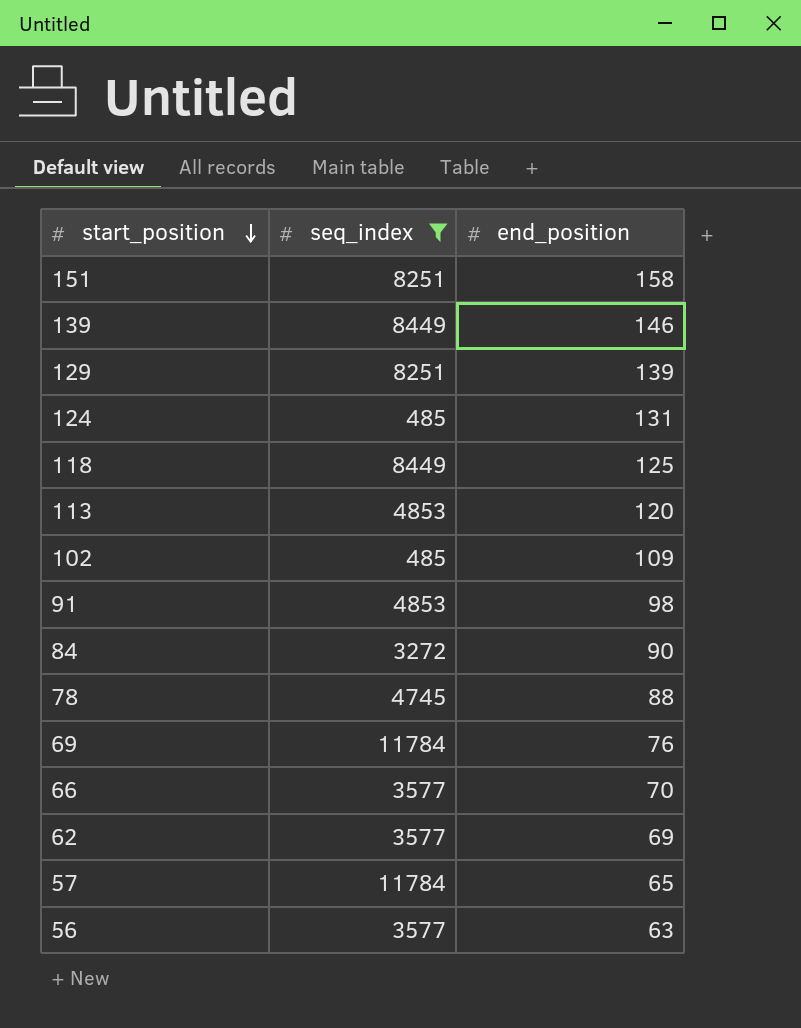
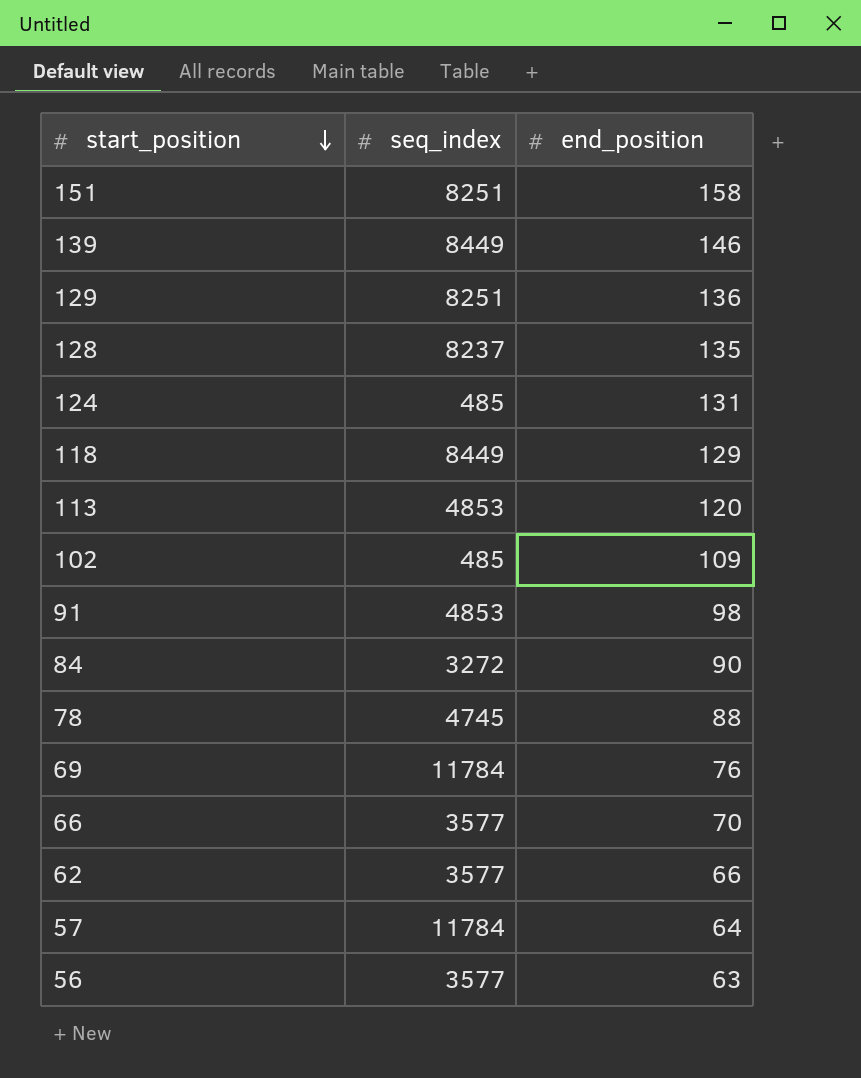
filter: seq_index != 8237 -> none
129 | end_position: 139 -> 136
118 | end_position: 125 -> 129
62 | end_position: 69 -> 66
57 | end_position: 65 -> 64

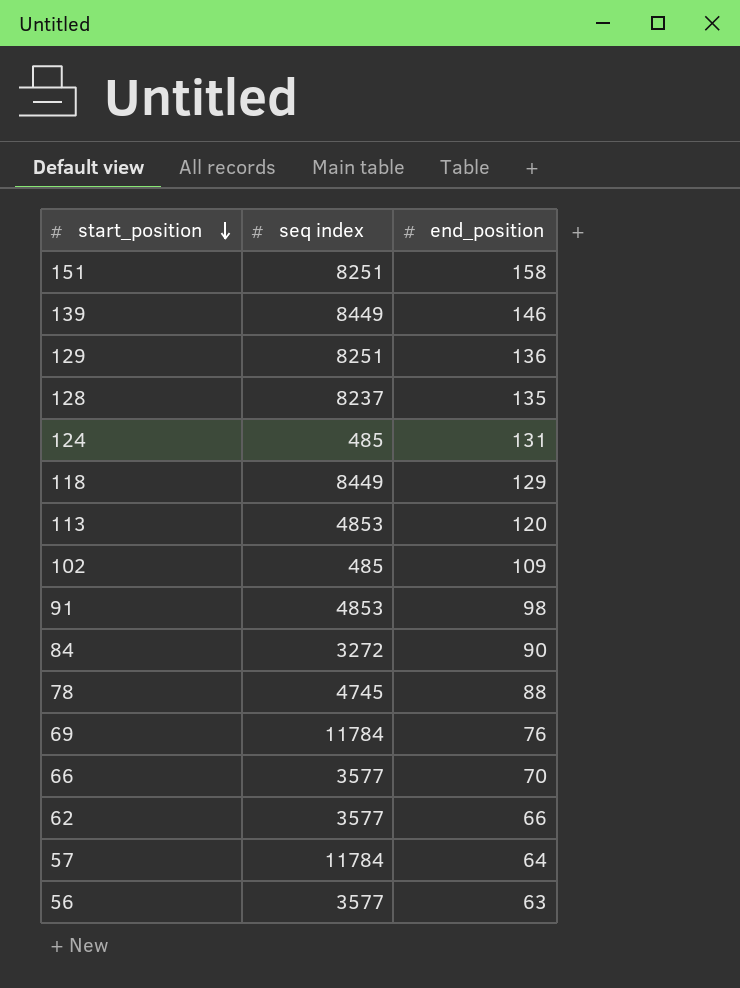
column name: seq_index -> seq index

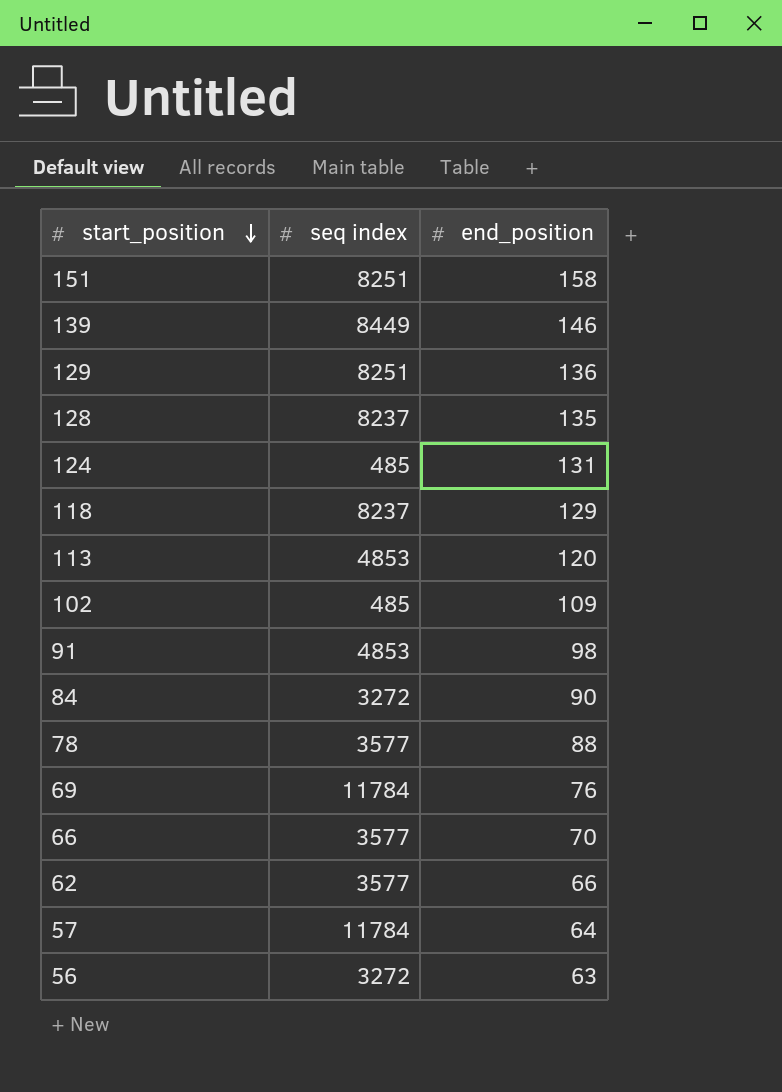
118 | seq index: 8449 -> 8237
78 | seq index: 4745 -> 3577
56 | seq index: 3577 -> 3272

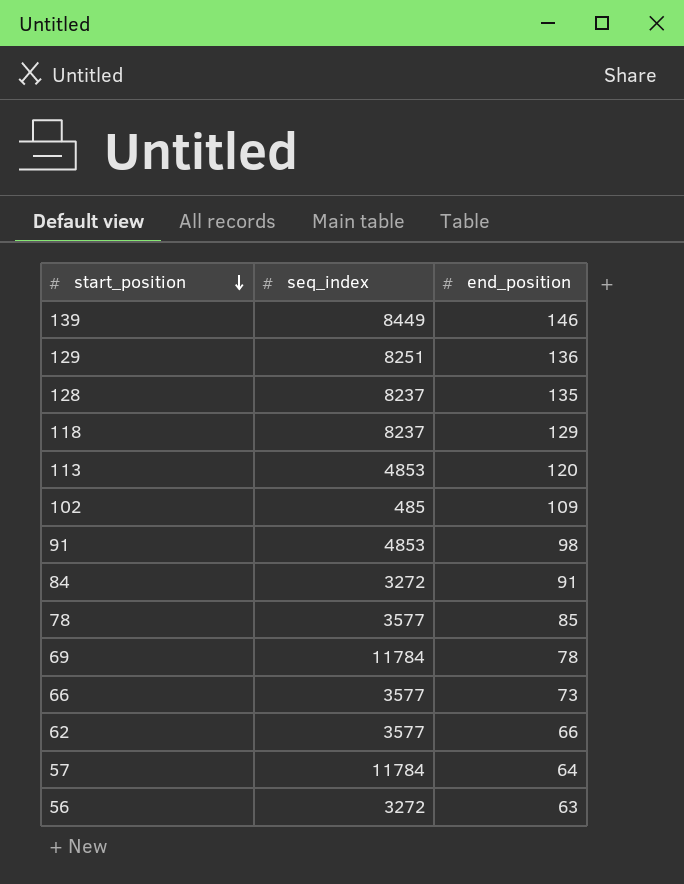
column name: seq index -> seq_index
row 151: 8251 | 158 -> none
row 124: 485 | 131 -> none
84 | end_position: 90 -> 91
78 | end_position: 88 -> 85
69 | end_position: 76 -> 78
66 | end_position: 70 -> 73

